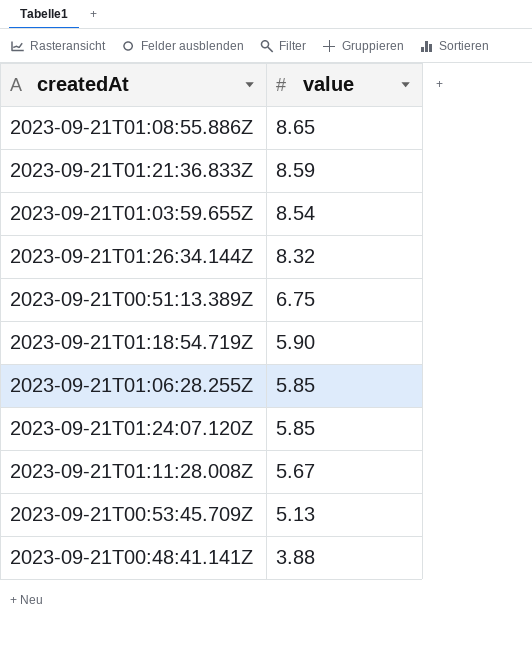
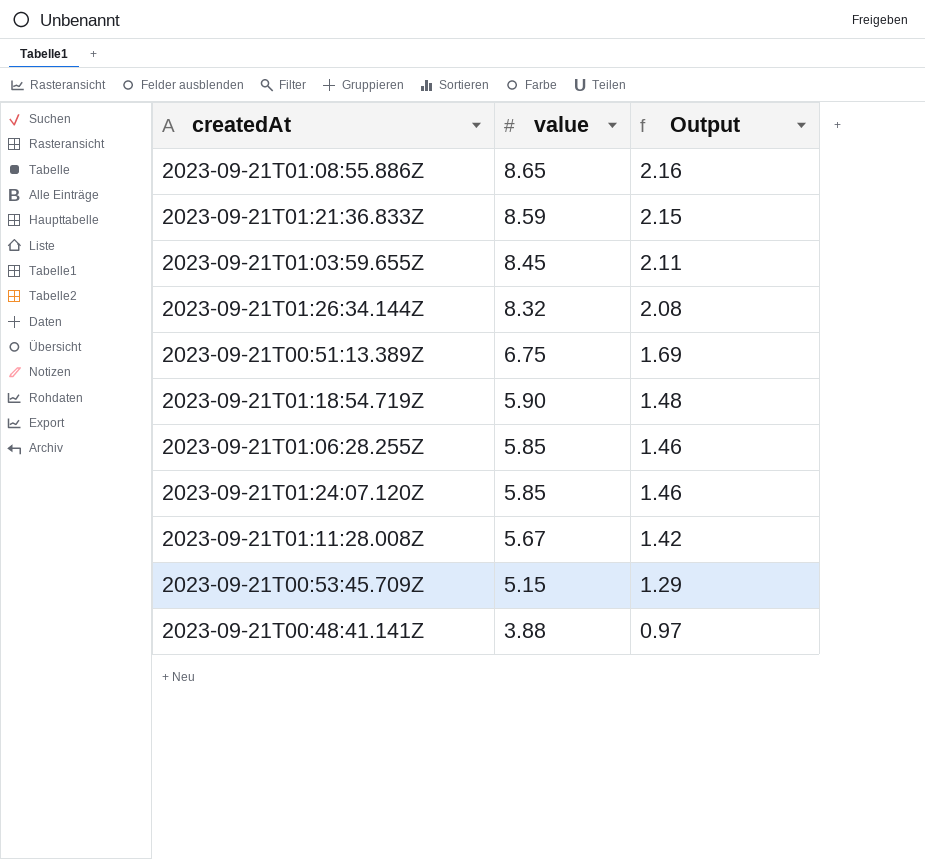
column Output | formula: none -> [value] * 0.25
2023-09-21T01:03:59.655Z | value: 8.54 -> 8.45
2023-09-21T00:53:45.709Z | value: 5.13 -> 5.15

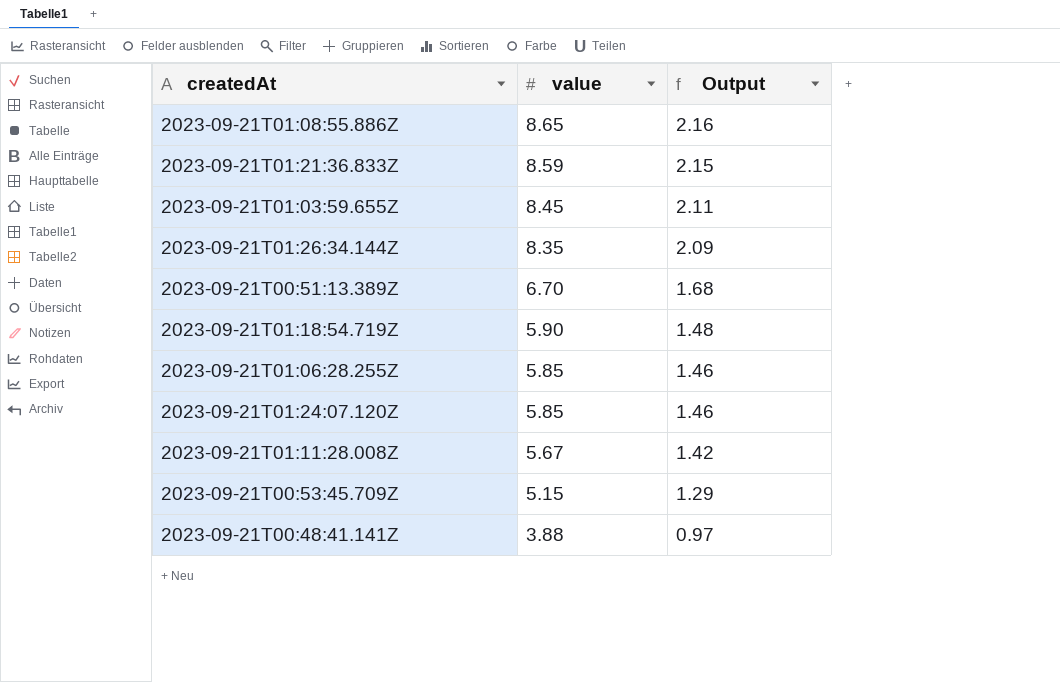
2023-09-21T01:26:34.144Z | value: 8.32 -> 8.35
2023-09-21T01:26:34.144Z | Output: 2.08 -> 2.09
2023-09-21T00:51:13.389Z | value: 6.75 -> 6.70
2023-09-21T00:51:13.389Z | Output: 1.69 -> 1.68

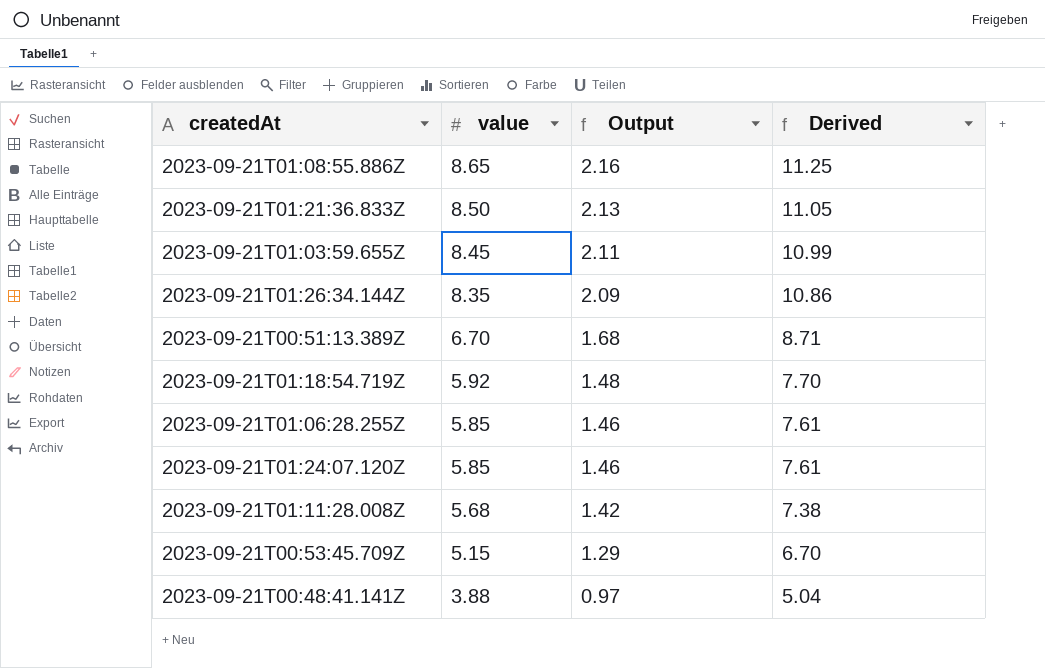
column Derived | formula: none -> [value] * 1.3
2023-09-21T01:21:36.833Z | value: 8.59 -> 8.50
2023-09-21T01:21:36.833Z | Output: 2.15 -> 2.13
2023-09-21T01:18:54.719Z | value: 5.90 -> 5.92
2023-09-21T01:11:28.008Z | value: 5.67 -> 5.68

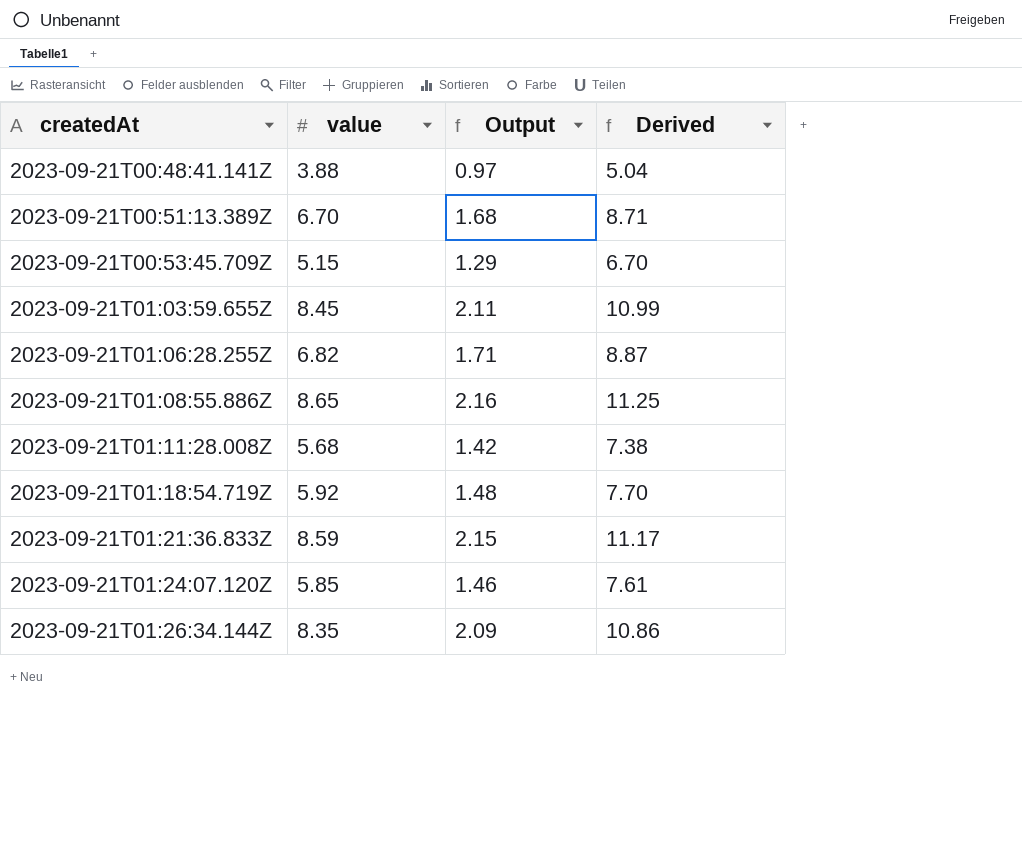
row order: value descending -> createdAt ascending
2023-09-21T01:06:28.255Z | value: 5.85 -> 6.82
2023-09-21T01:06:28.255Z | Output: 1.46 -> 1.71
2023-09-21T01:06:28.255Z | Derived: 7.61 -> 8.87
2023-09-21T01:21:36.833Z | value: 8.50 -> 8.59
2023-09-21T01:21:36.833Z | Output: 2.13 -> 2.15
2023-09-21T01:21:36.833Z | Derived: 11.05 -> 11.17

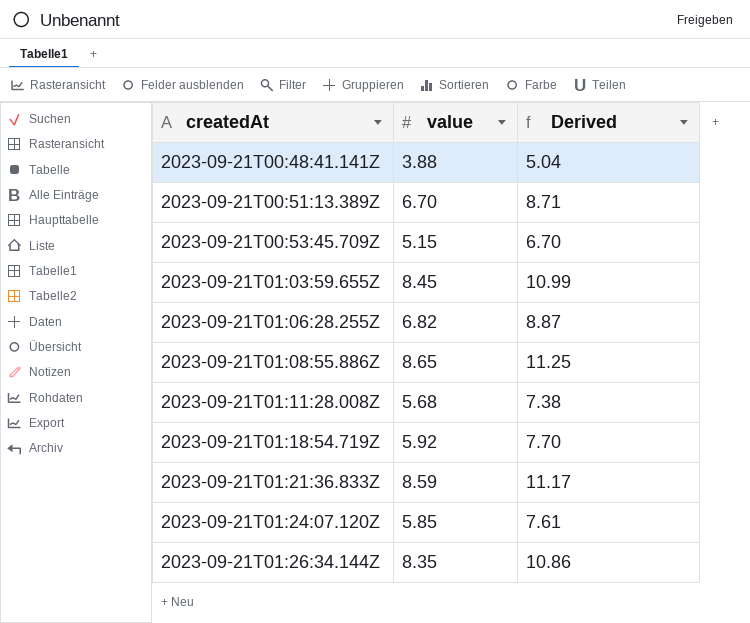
column Output | formula: [value] * 0.25 -> none

